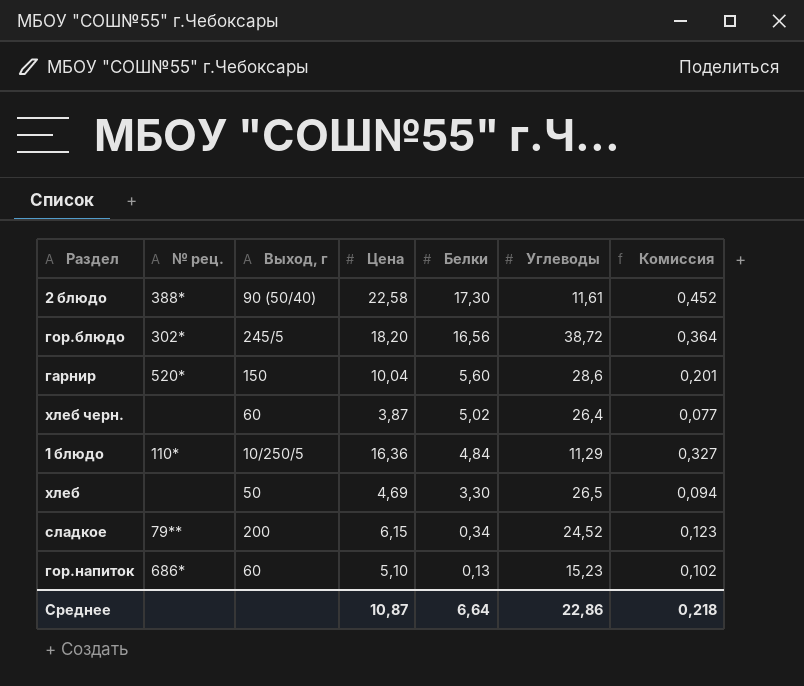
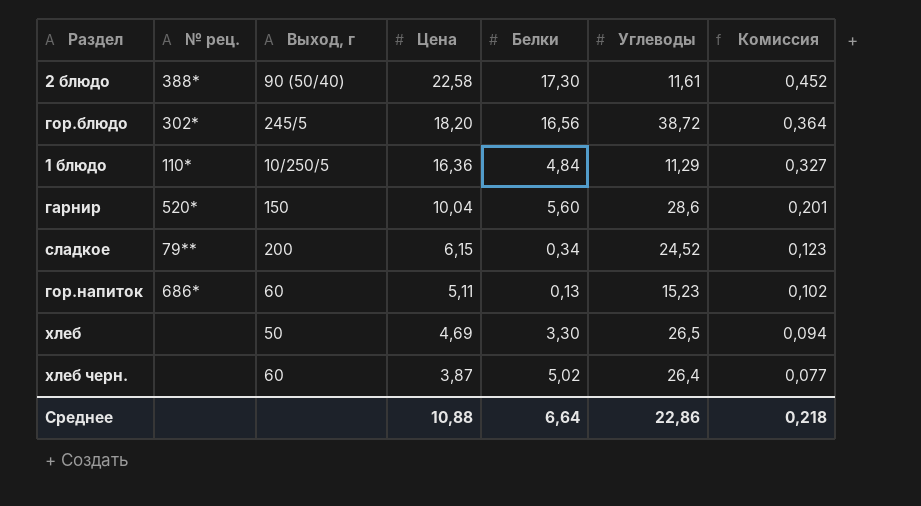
row order: Белки descending -> Цена descending
гор.напиток | Цена: 5,10 -> 5,11
Среднее | Цена: 10,87 -> 10,88

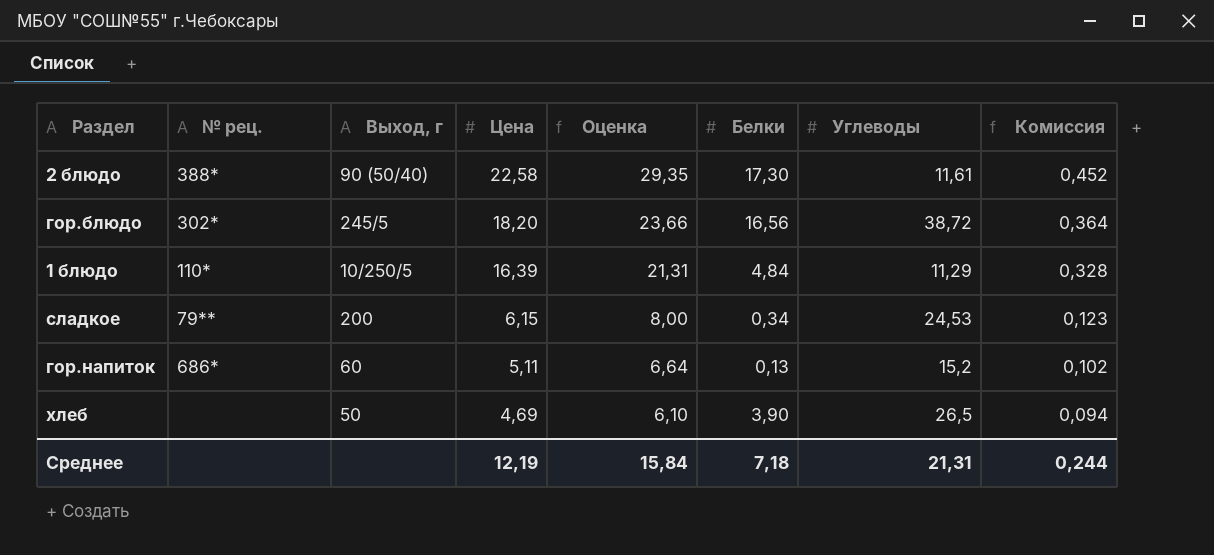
column Оценка | formula: none -> [Цена] * 1,3
row гарнир: 520* | 150 | 10,04 | 5,60 | 28,6 | 0,201 -> none
row хлеб черн.: none | 60 | 3,87 | 5,02 | 26,4 | 0,077 -> none
1 блюдо | Цена: 16,36 -> 16,39
1 блюдо | Комиссия: 0,327 -> 0,328
сладкое | Углеводы: 24,52 -> 24,53
гор.напиток | Углеводы: 15,23 -> 15,2
хлеб | Белки: 3,30 -> 3,90
Среднее | Цена: 10,88 -> 12,19
Среднее | Белки: 6,64 -> 7,18
Среднее | Углеводы: 22,86 -> 21,31
Среднее | Комиссия: 0,218 -> 0,244

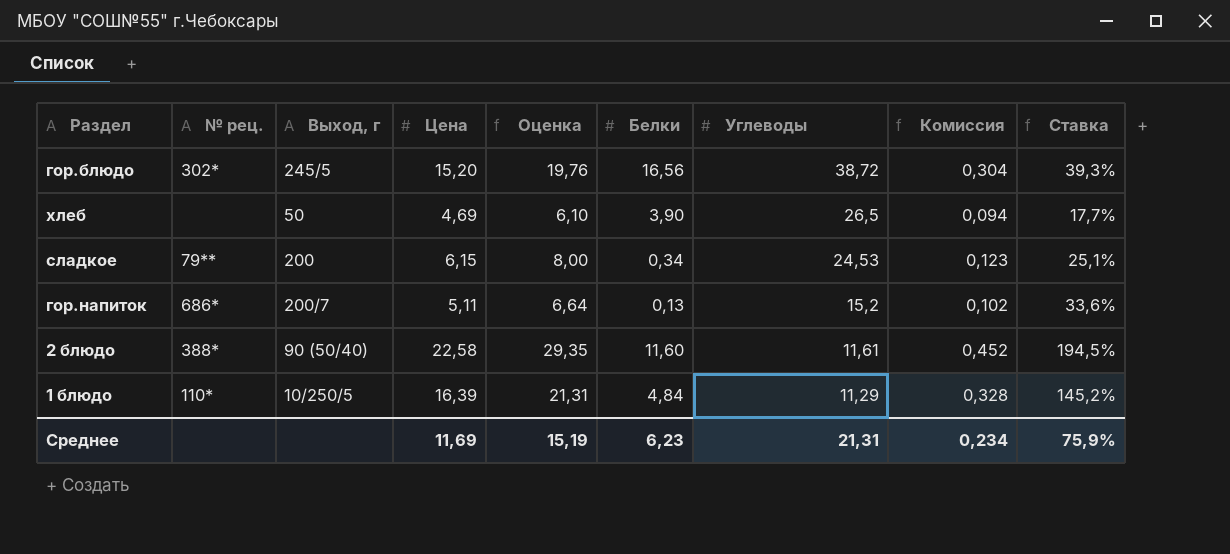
row order: Цена descending -> Углеводы descending
column Ставка | formula: none -> [Цена] / [Углеводы]
гор.блюдо | Цена: 18,20 -> 15,20
гор.блюдо | Оценка: 23,66 -> 19,76
гор.блюдо | Комиссия: 0,364 -> 0,304
гор.напиток | Выход, г: 60 -> 200/7
2 блюдо | Белки: 17,30 -> 11,60
Среднее | Цена: 12,19 -> 11,69
Среднее | Оценка: 15,84 -> 15,19
Среднее | Белки: 7,18 -> 6,23
Среднее | Комиссия: 0,244 -> 0,234

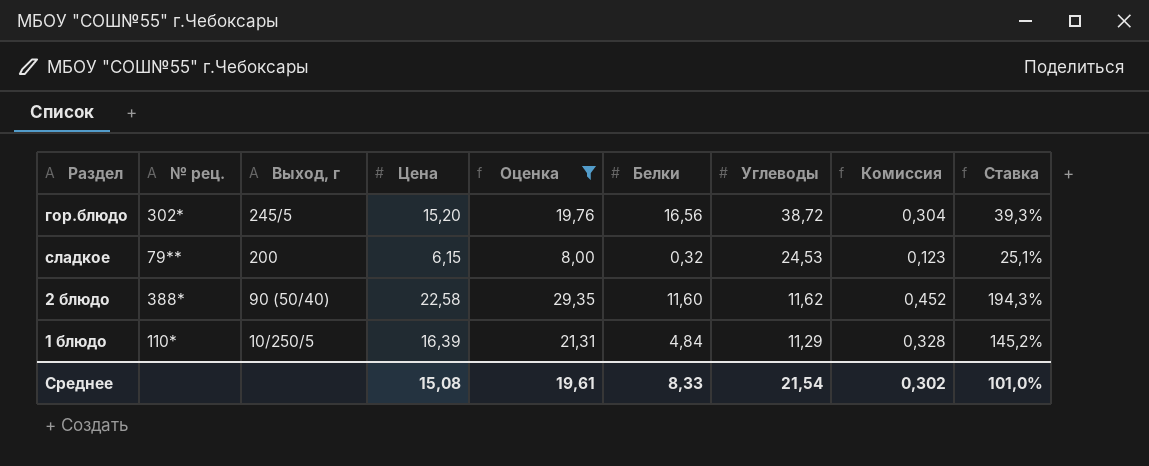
filter: none -> Оценка >= 8,00
сладкое | Белки: 0,34 -> 0,32
2 блюдо | Углеводы: 11,61 -> 11,62
2 блюдо | Ставка: 194,5% -> 194,3%
Среднее | Цена: 11,69 -> 15,08
Среднее | Оценка: 15,19 -> 19,61
Среднее | Белки: 6,23 -> 8,33
Среднее | Углеводы: 21,31 -> 21,54
Среднее | Комиссия: 0,234 -> 0,302
Среднее | Ставка: 75,9% -> 101,0%

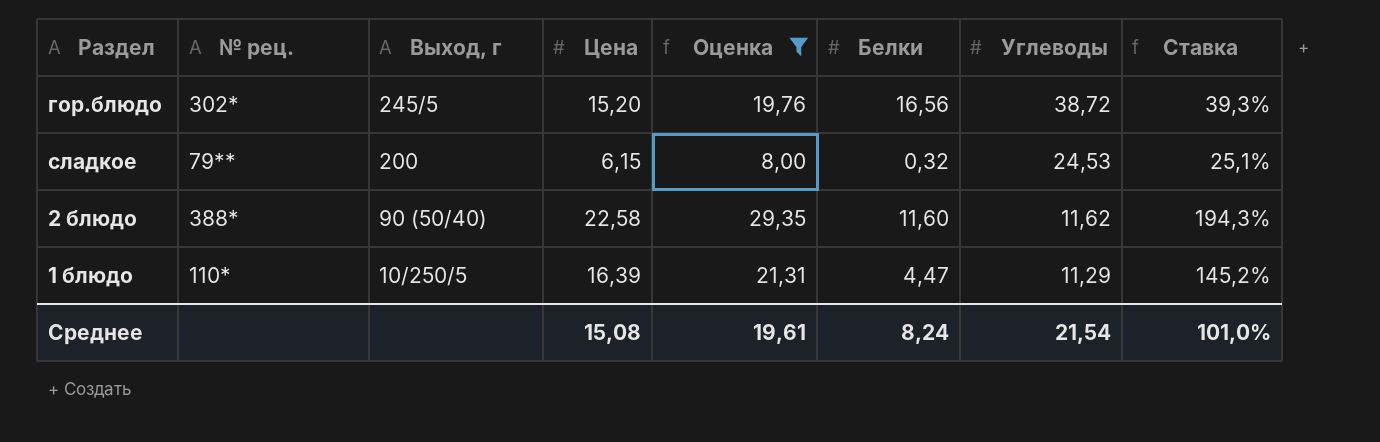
column Комиссия | formula: [Цена] * 0,02 -> none
1 блюдо | Белки: 4,84 -> 4,47
Среднее | Белки: 8,33 -> 8,24

